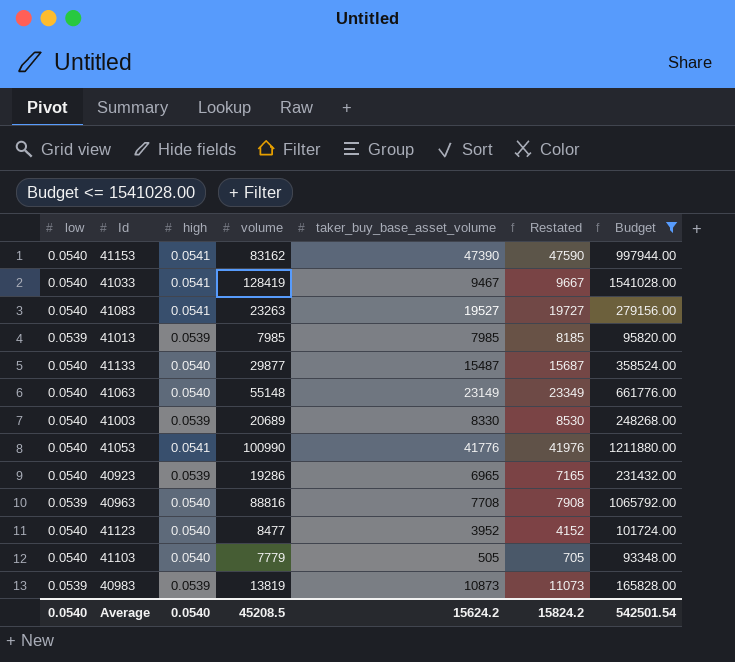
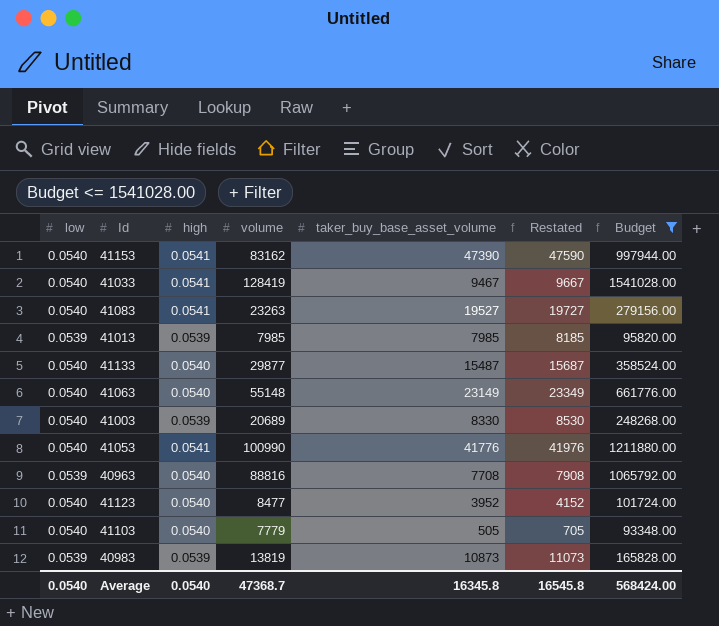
row 40923: 0.0540 | 0.0539 | 19286 | 6965 | 7165 | 231432.00 -> none
Average | volume: 45208.5 -> 47368.7
Average | taker_buy_base_asset_volume: 15624.2 -> 16345.8
Average | Restated: 15824.2 -> 16545.8
Average | Budget: 542501.54 -> 568424.00

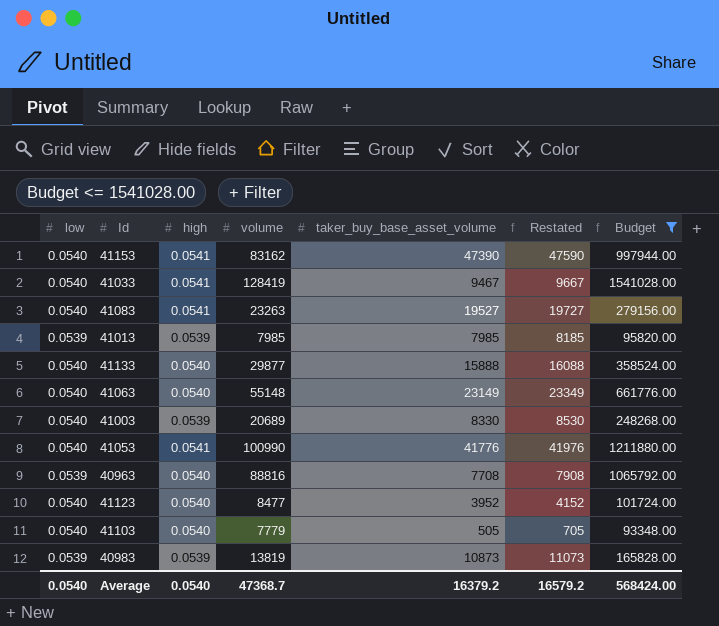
41133 | taker_buy_base_asset_volume: 15487 -> 15888
41133 | Restated: 15687 -> 16088
Average | taker_buy_base_asset_volume: 16345.8 -> 16379.2
Average | Restated: 16545.8 -> 16579.2

